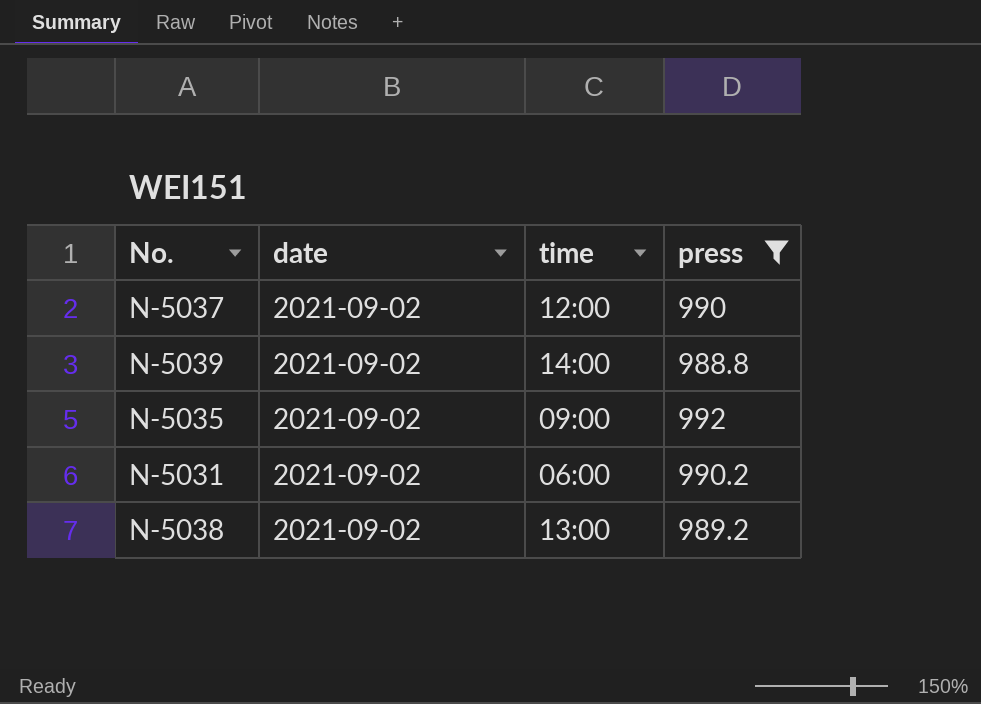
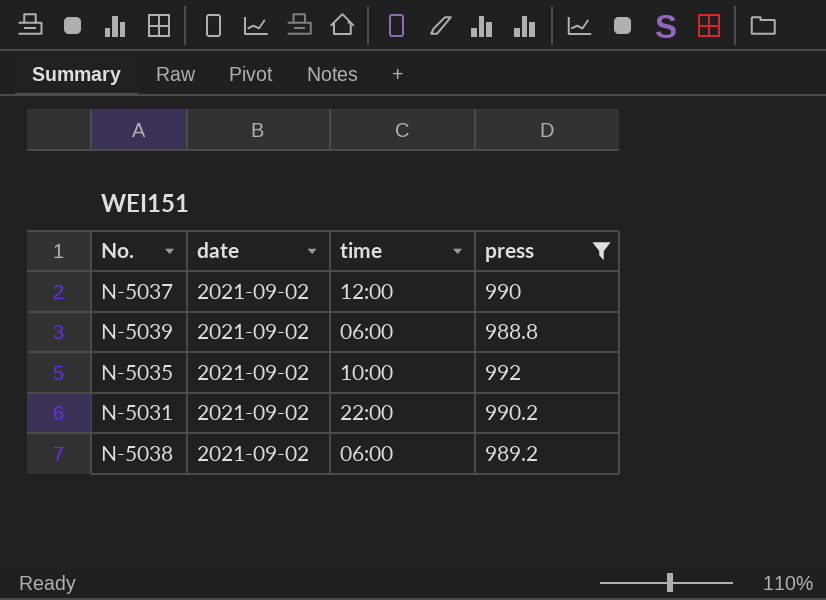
N-5039 | time: 14:00 -> 06:00
N-5035 | time: 09:00 -> 10:00
N-5031 | time: 06:00 -> 22:00
N-5038 | time: 13:00 -> 06:00

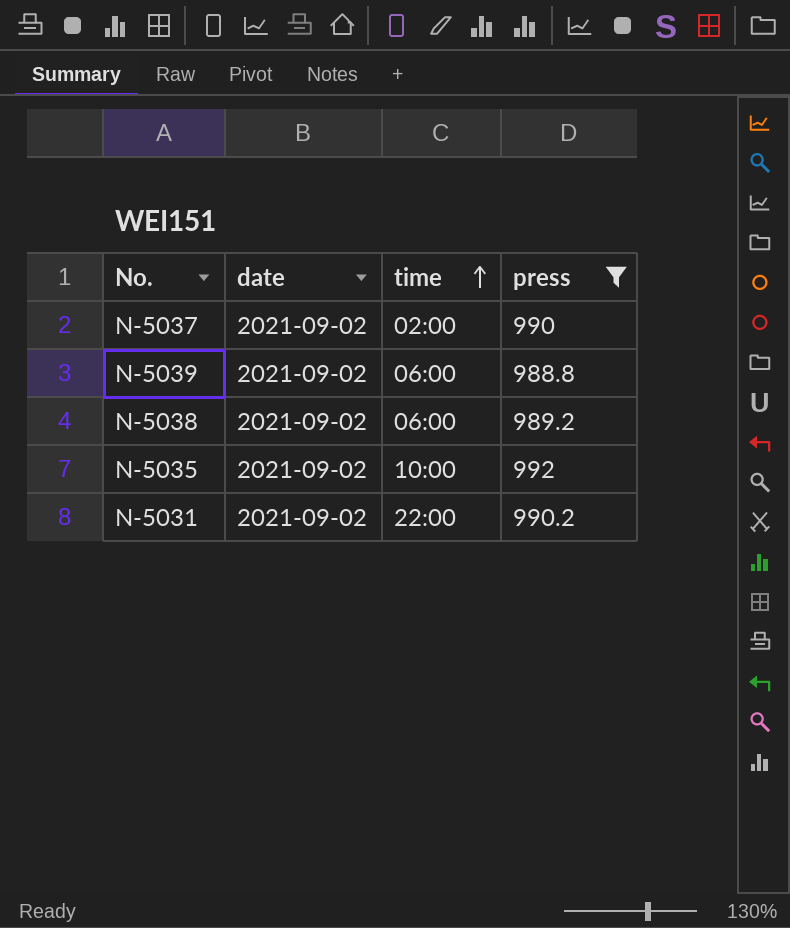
row order: none -> time ascending
N-5037 | time: 12:00 -> 02:00

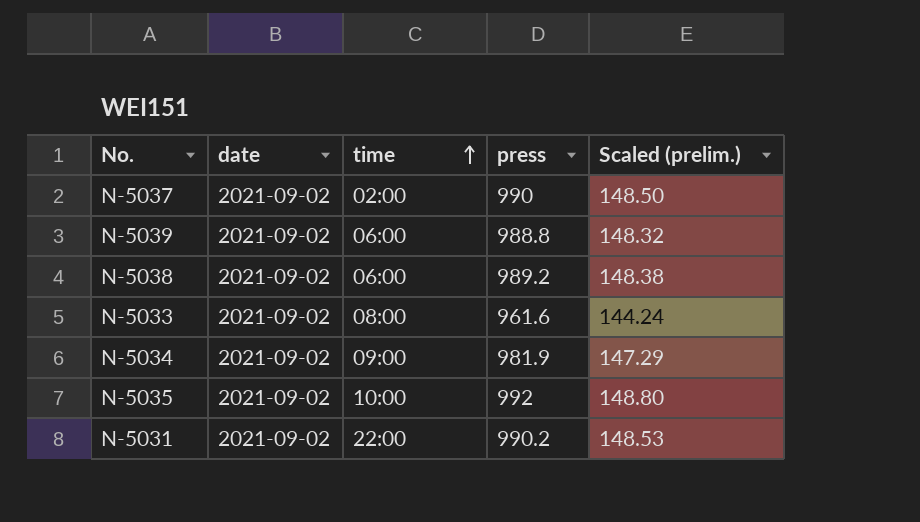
filter: press >= 988.8 -> none
column Scaled (prelim.) | formula: none -> [press] * 0.15

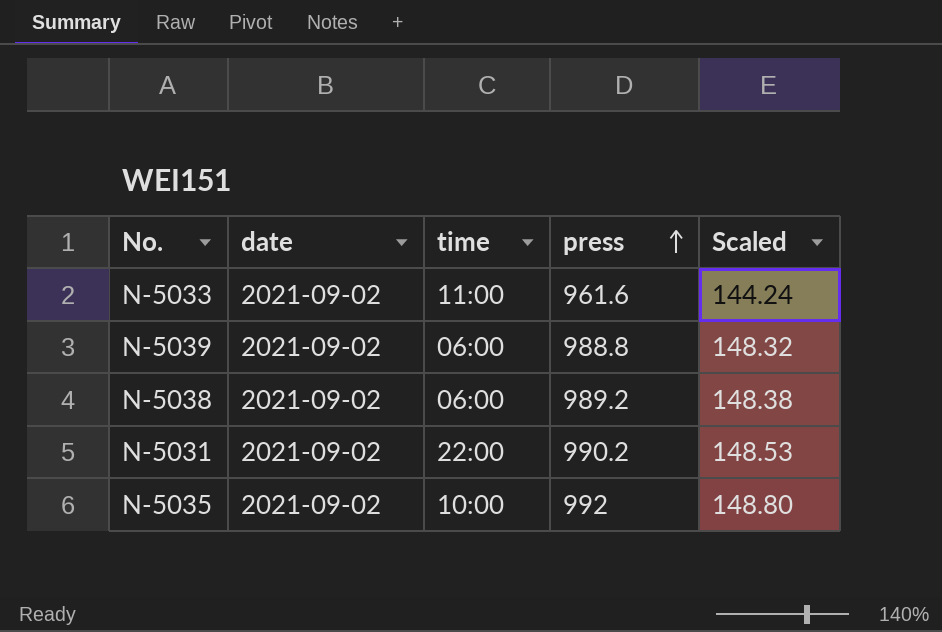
row order: time ascending -> press ascending
column name: Scaled (prelim.) -> Scaled
row N-5037: 2021-09-02 | 02:00 | 990 | 148.50 -> none
row N-5034: 2021-09-02 | 09:00 | 981.9 | 147.29 -> none
N-5033 | time: 08:00 -> 11:00

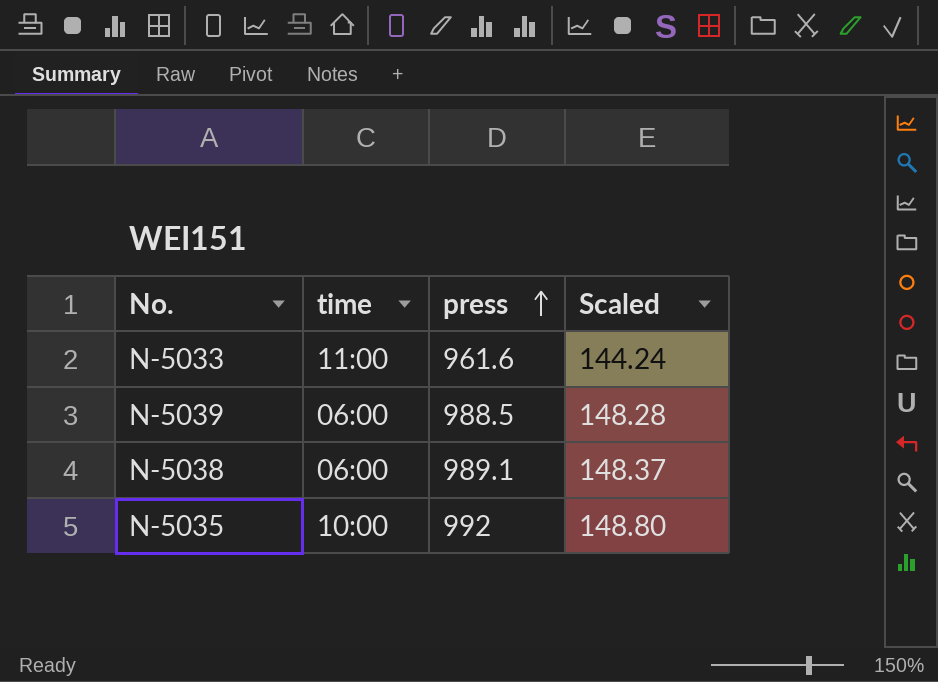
column date | position: 2 -> none
row N-5031: 2021-09-02 | 22:00 | 990.2 | 148.53 -> none
N-5039 | press: 988.8 -> 988.5
N-5039 | Scaled: 148.32 -> 148.28
N-5038 | press: 989.2 -> 989.1
N-5038 | Scaled: 148.38 -> 148.37

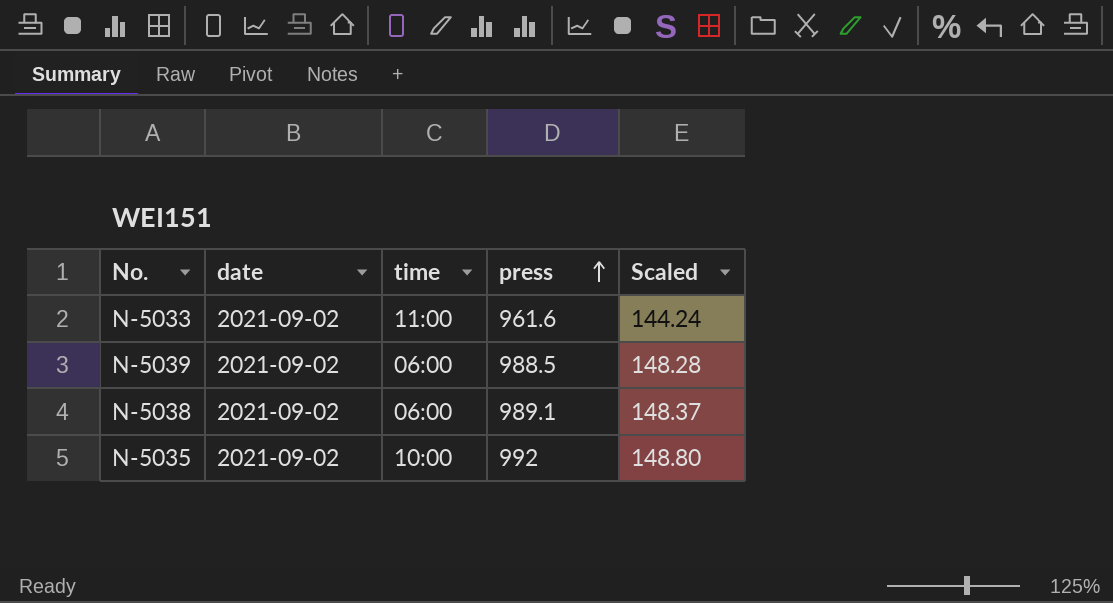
column date | position: none -> 2

